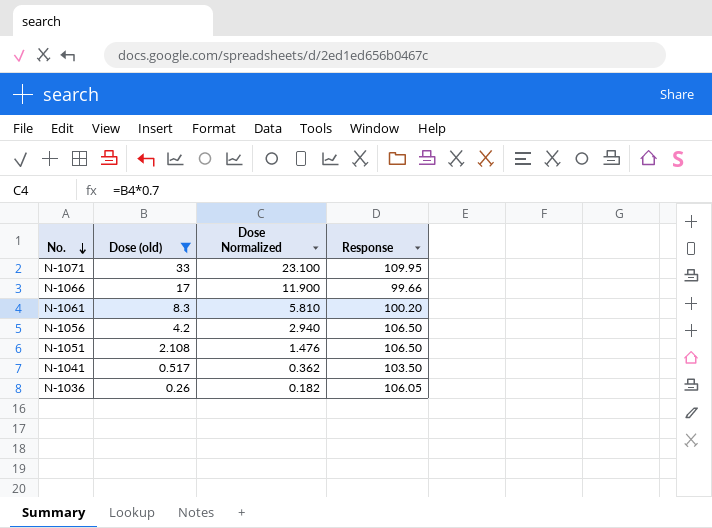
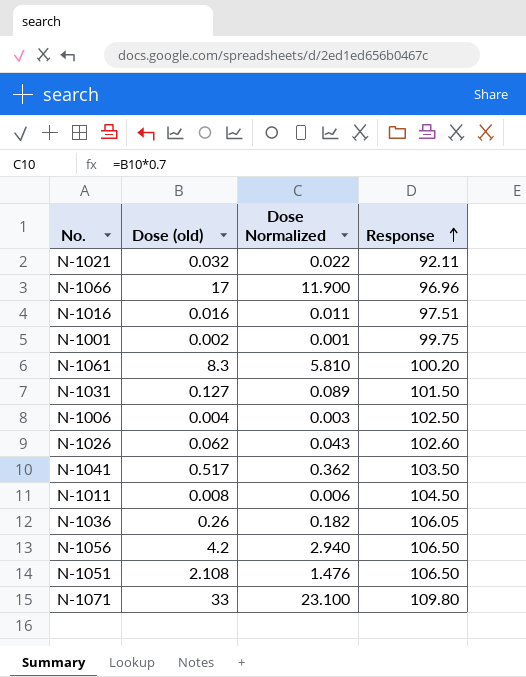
filter: Dose (old) >= 0.26 -> none
row order: No. descending -> Response ascending
N-1066 | Response: 99.66 -> 96.96
N-1071 | Response: 109.95 -> 109.80

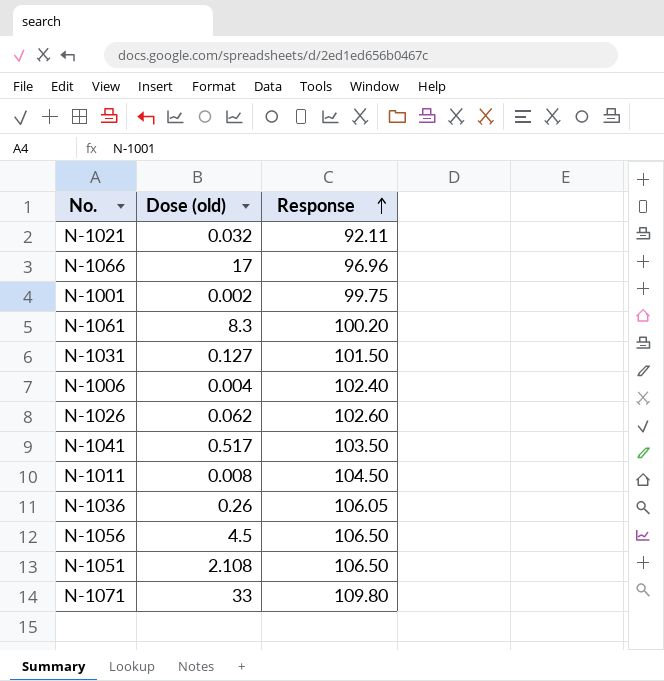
column Dose Normalized | formula: [Dose (old)] * 0.7 -> none
row N-1016: 0.016 | 0.011 | 97.51 -> none
N-1006 | Response: 102.50 -> 102.40
N-1056 | Dose (old): 4.2 -> 4.5

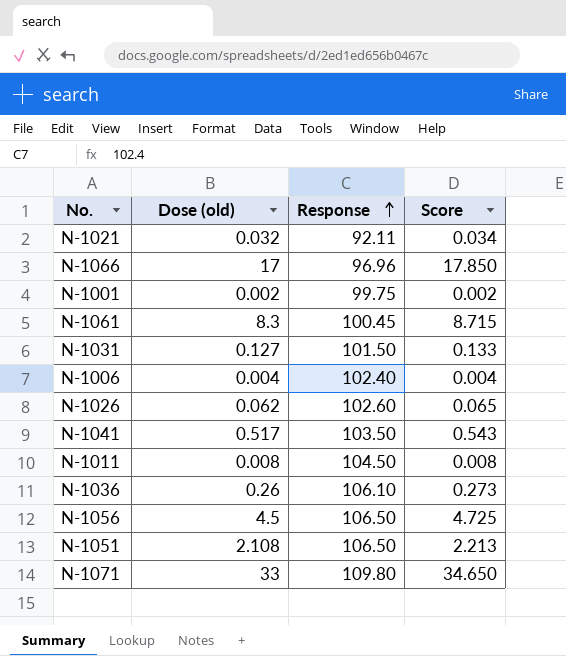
column Score | formula: none -> [Dose (old)] * 1.05
N-1061 | Response: 100.20 -> 100.45
N-1036 | Response: 106.05 -> 106.10

